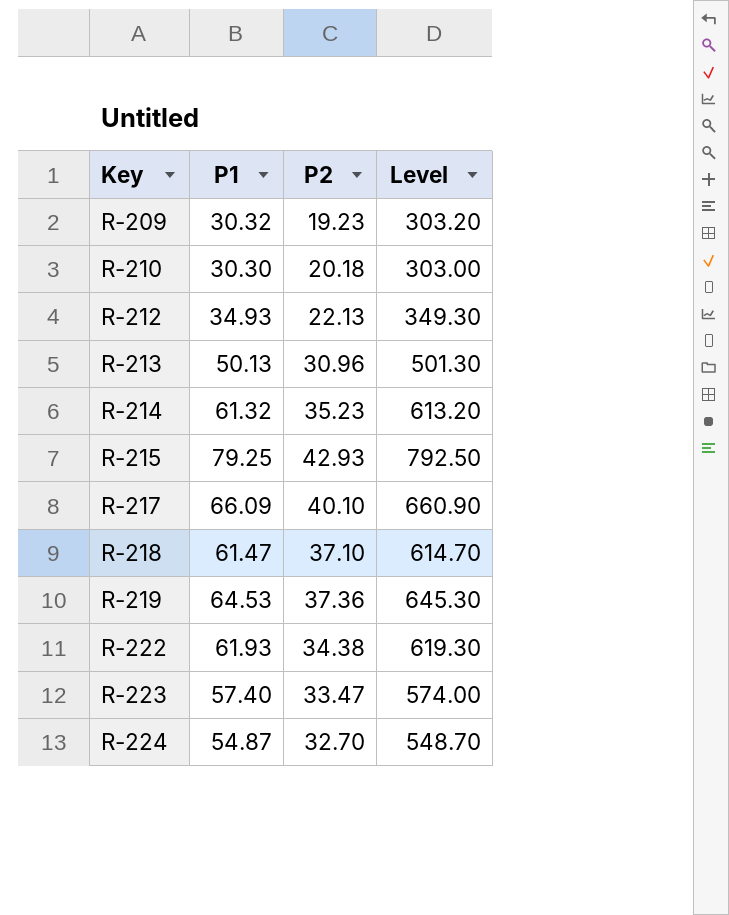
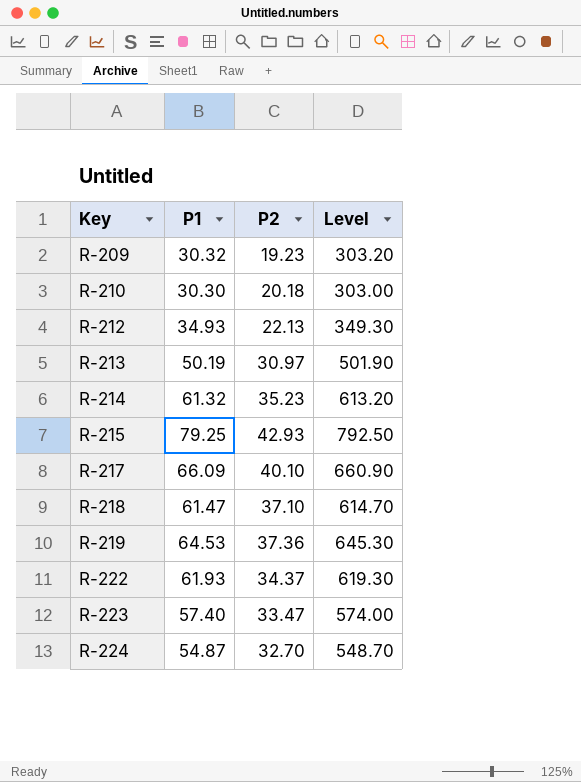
R-213 | P1: 50.13 -> 50.19
R-213 | P2: 30.96 -> 30.97
R-213 | Level: 501.30 -> 501.90
R-222 | P2: 34.38 -> 34.37

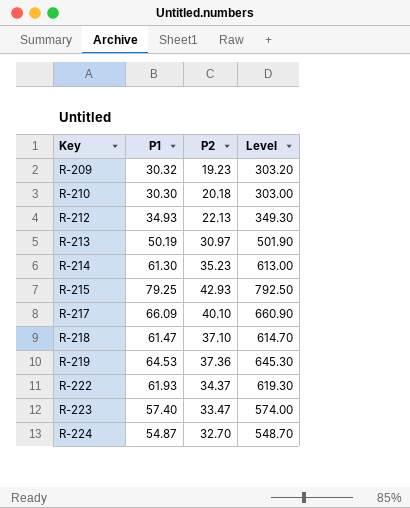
R-214 | P1: 61.32 -> 61.30
R-214 | Level: 613.20 -> 613.00

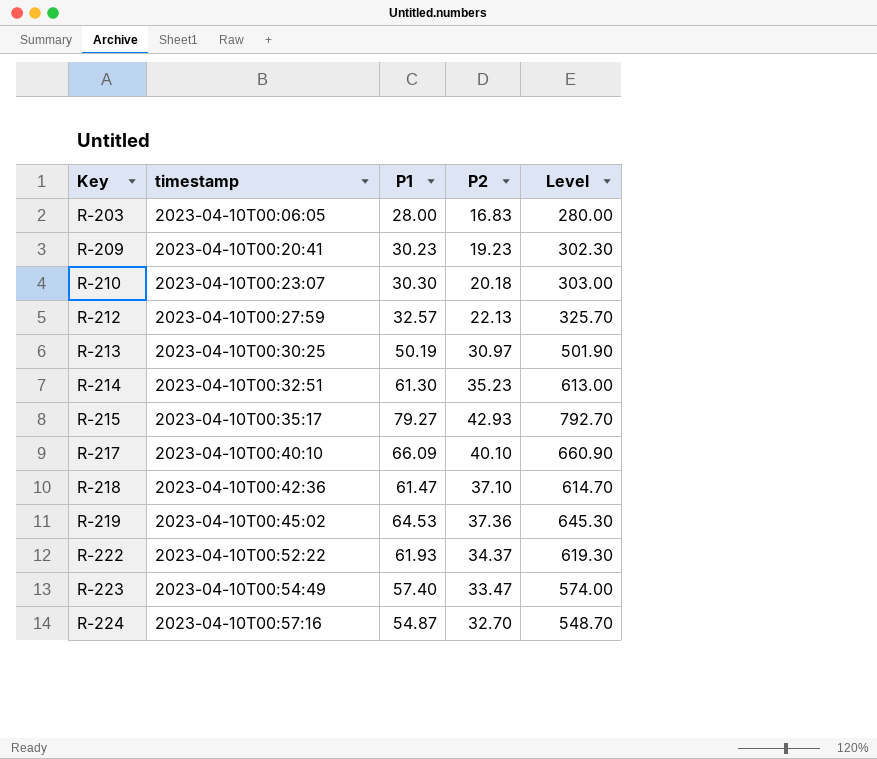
column timestamp | position: none -> 2
row R-203: none -> 2023-04-10T00:06:05 | 28.00 | 16.83 | 280.00
R-209 | P1: 30.32 -> 30.23
R-209 | Level: 303.20 -> 302.30
R-212 | P1: 34.93 -> 32.57
R-212 | Level: 349.30 -> 325.70
R-215 | P1: 79.25 -> 79.27
R-215 | Level: 792.50 -> 792.70

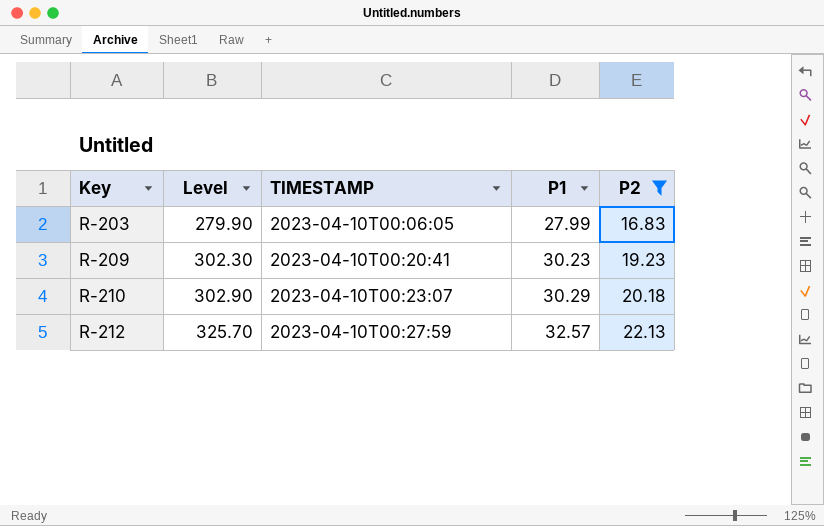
filter: none -> P2 <= 22.13
column Level | position: 5 -> 2
column name: timestamp -> TIMESTAMP
R-203 | Level: 280.00 -> 279.90
R-203 | P1: 28.00 -> 27.99
R-210 | Level: 303.00 -> 302.90
R-210 | P1: 30.30 -> 30.29

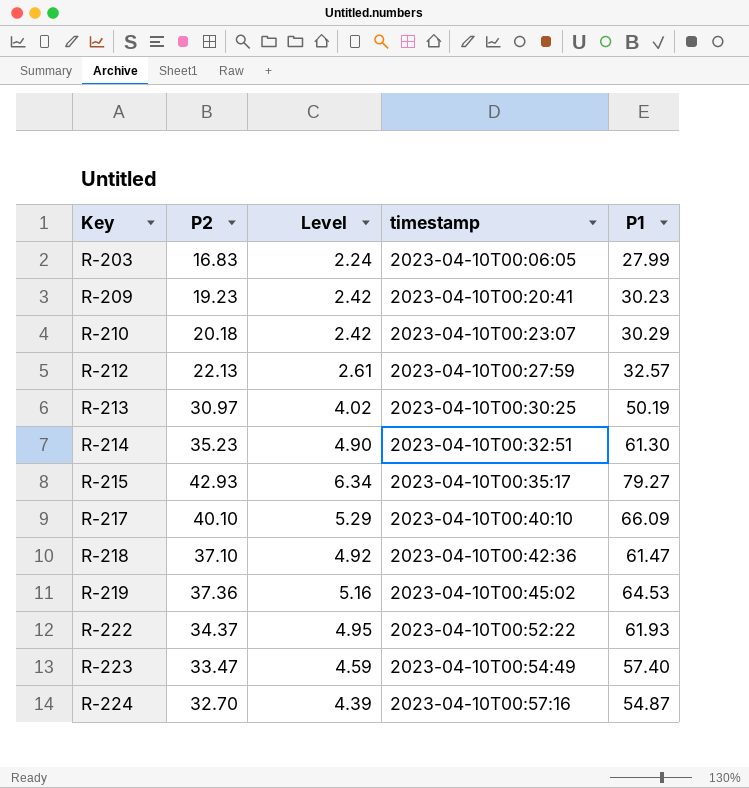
filter: P2 <= 22.13 -> none
column P2 | position: 5 -> 2
column Level | formula: [P1] * 10 -> [P1] * 0.08
column name: TIMESTAMP -> timestamp

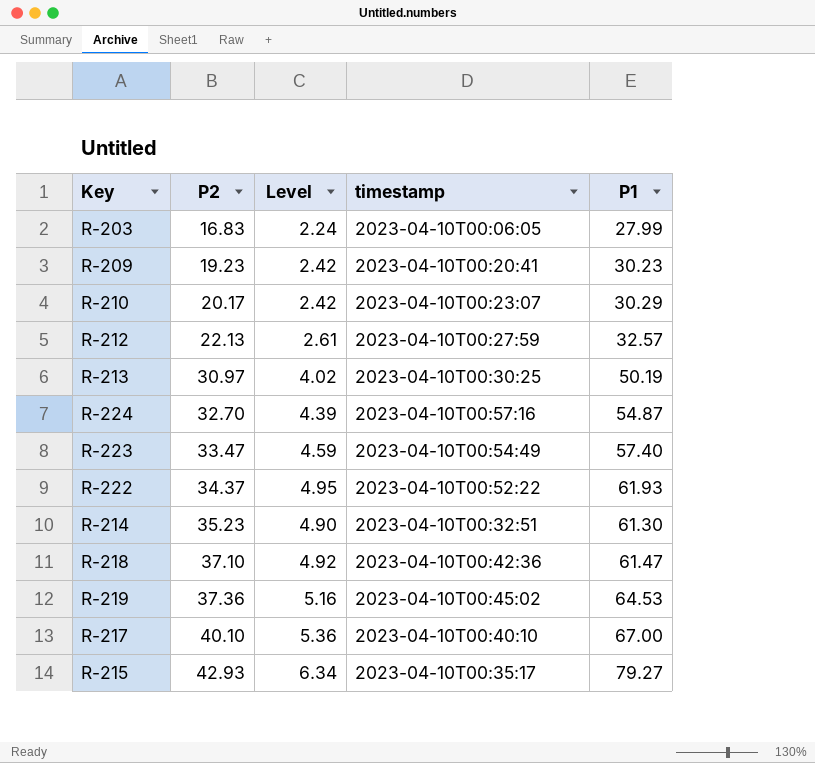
row order: Key ascending -> P2 ascending
R-210 | P2: 20.18 -> 20.17
R-217 | Level: 5.29 -> 5.36
R-217 | P1: 66.09 -> 67.00

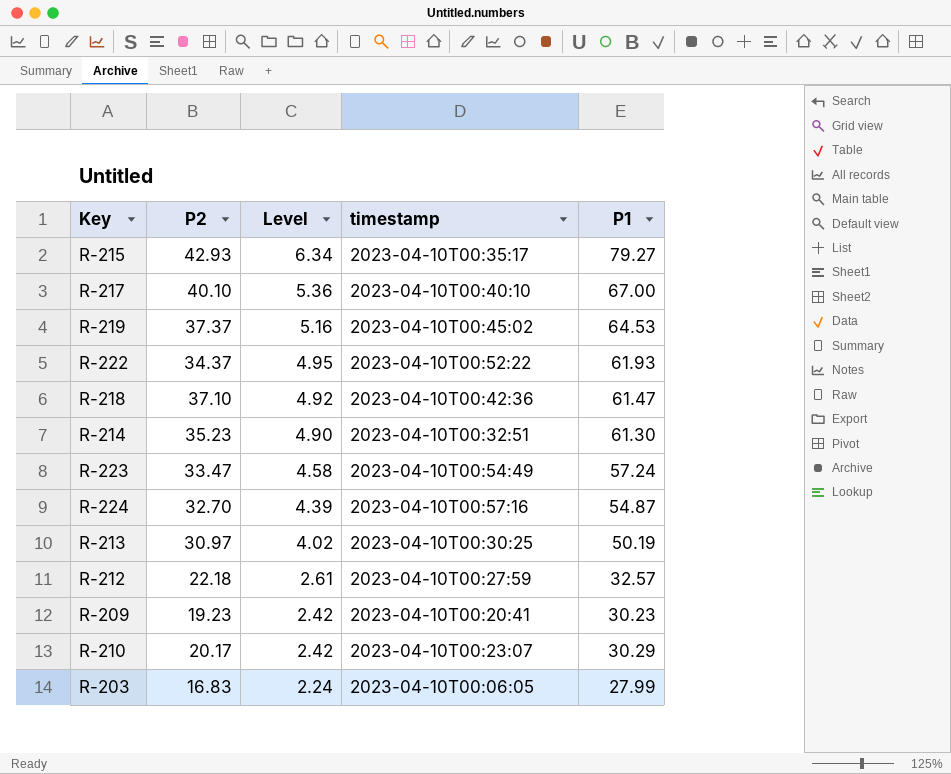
row order: P2 ascending -> Level descending
R-219 | P2: 37.36 -> 37.37
R-223 | Level: 4.59 -> 4.58
R-223 | P1: 57.40 -> 57.24
R-212 | P2: 22.13 -> 22.18

